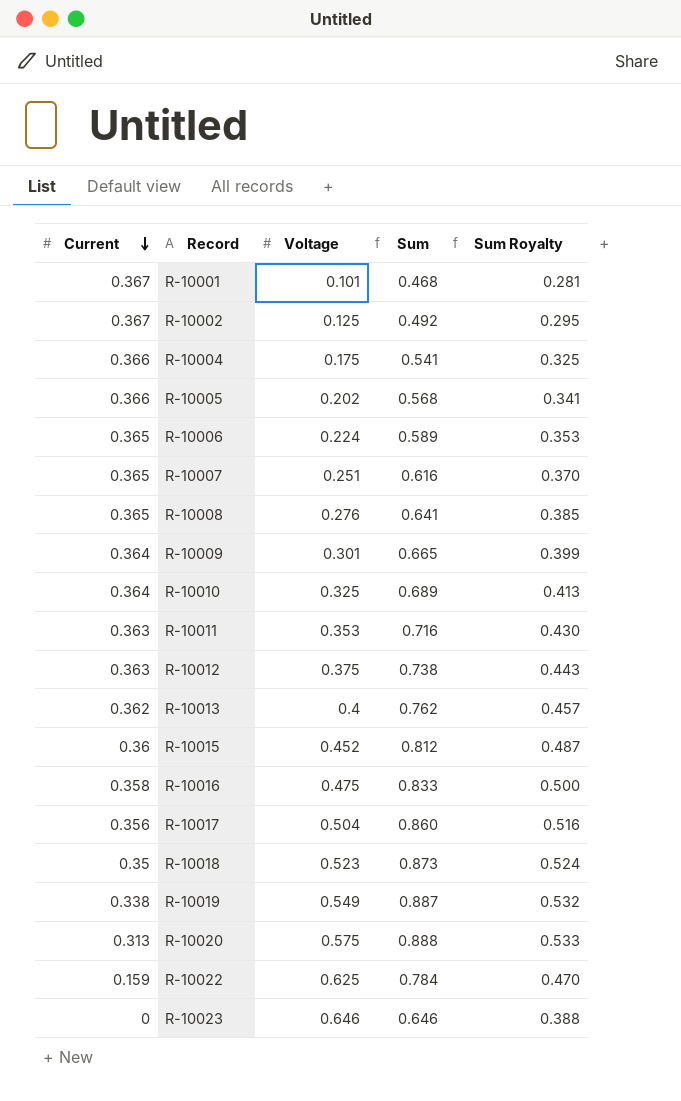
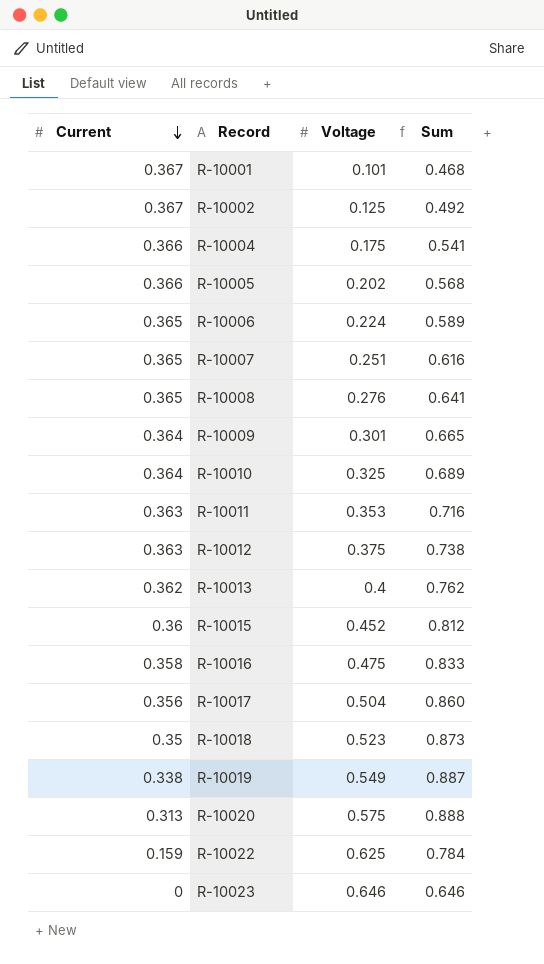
column Sum Royalty | formula: [Sum] * 0.6 -> none

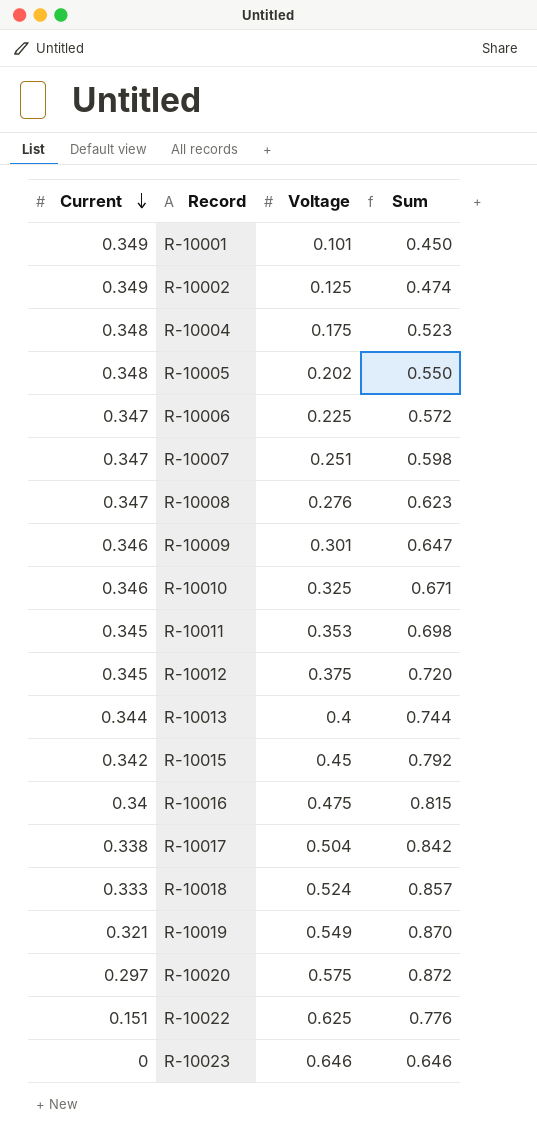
R-10001 | Current: 0.367 -> 0.349
R-10001 | Sum: 0.468 -> 0.450
R-10002 | Current: 0.367 -> 0.349
R-10002 | Sum: 0.492 -> 0.474
R-10004 | Current: 0.366 -> 0.348
R-10004 | Sum: 0.541 -> 0.523
R-10005 | Current: 0.366 -> 0.348
R-10005 | Sum: 0.568 -> 0.550
R-10006 | Current: 0.365 -> 0.347
R-10006 | Voltage: 0.224 -> 0.225
R-10006 | Sum: 0.589 -> 0.572
R-10007 | Current: 0.365 -> 0.347
R-10007 | Sum: 0.616 -> 0.598
R-10008 | Current: 0.365 -> 0.347
R-10008 | Sum: 0.641 -> 0.623
R-10009 | Current: 0.364 -> 0.346
R-10009 | Sum: 0.665 -> 0.647
R-10010 | Current: 0.364 -> 0.346
R-10010 | Sum: 0.689 -> 0.671
R-10011 | Current: 0.363 -> 0.345
R-10011 | Sum: 0.716 -> 0.698
R-10012 | Current: 0.363 -> 0.345
R-10012 | Sum: 0.738 -> 0.720
R-10013 | Current: 0.362 -> 0.344
R-10013 | Sum: 0.762 -> 0.744
R-10015 | Current: 0.36 -> 0.342
R-10015 | Voltage: 0.452 -> 0.45
R-10015 | Sum: 0.812 -> 0.792
R-10016 | Current: 0.358 -> 0.34
R-10016 | Sum: 0.833 -> 0.815
R-10017 | Current: 0.356 -> 0.338
R-10017 | Sum: 0.860 -> 0.842
R-10018 | Current: 0.35 -> 0.333
R-10018 | Voltage: 0.523 -> 0.524
R-10018 | Sum: 0.873 -> 0.857
R-10019 | Current: 0.338 -> 0.321
R-10019 | Sum: 0.887 -> 0.870
R-10020 | Current: 0.313 -> 0.297
R-10020 | Sum: 0.888 -> 0.872
R-10022 | Current: 0.159 -> 0.151
R-10022 | Sum: 0.784 -> 0.776

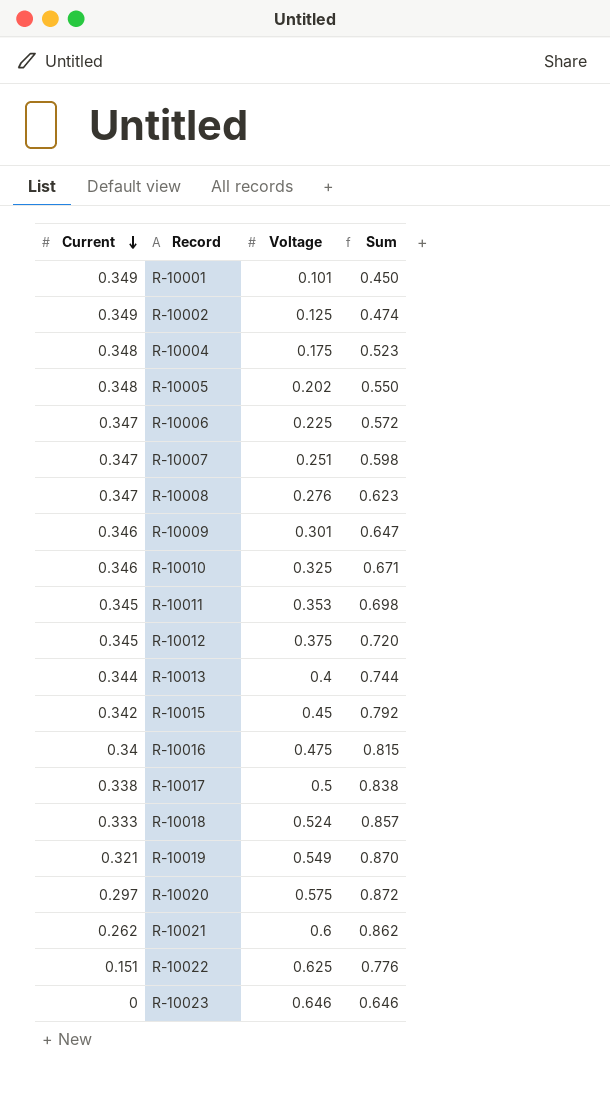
R-10017 | Voltage: 0.504 -> 0.5
R-10017 | Sum: 0.842 -> 0.838
row R-10021: none -> 0.262 | 0.6 | 0.862

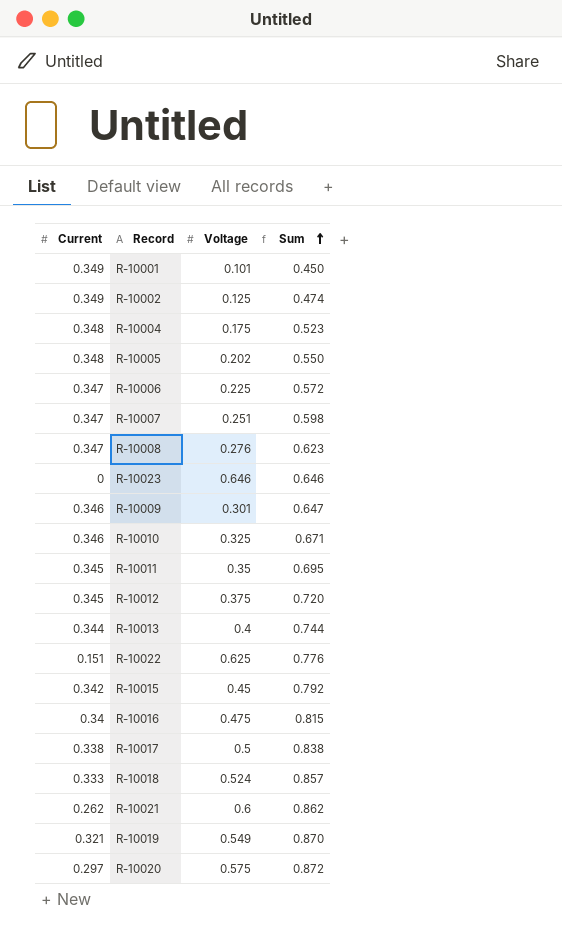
row order: Current descending -> Sum ascending
R-10011 | Voltage: 0.353 -> 0.35
R-10011 | Sum: 0.698 -> 0.695

